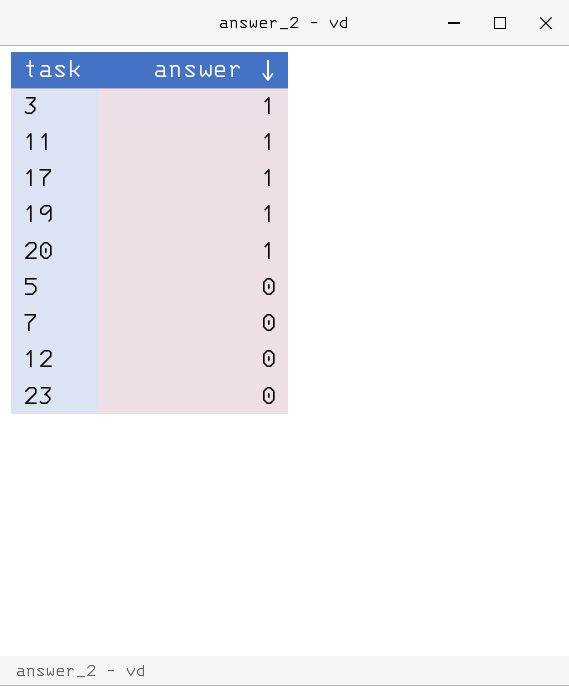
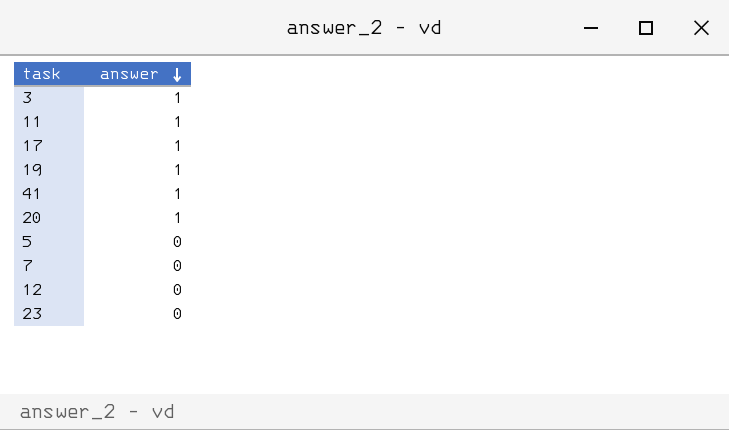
row 41: none -> 1

